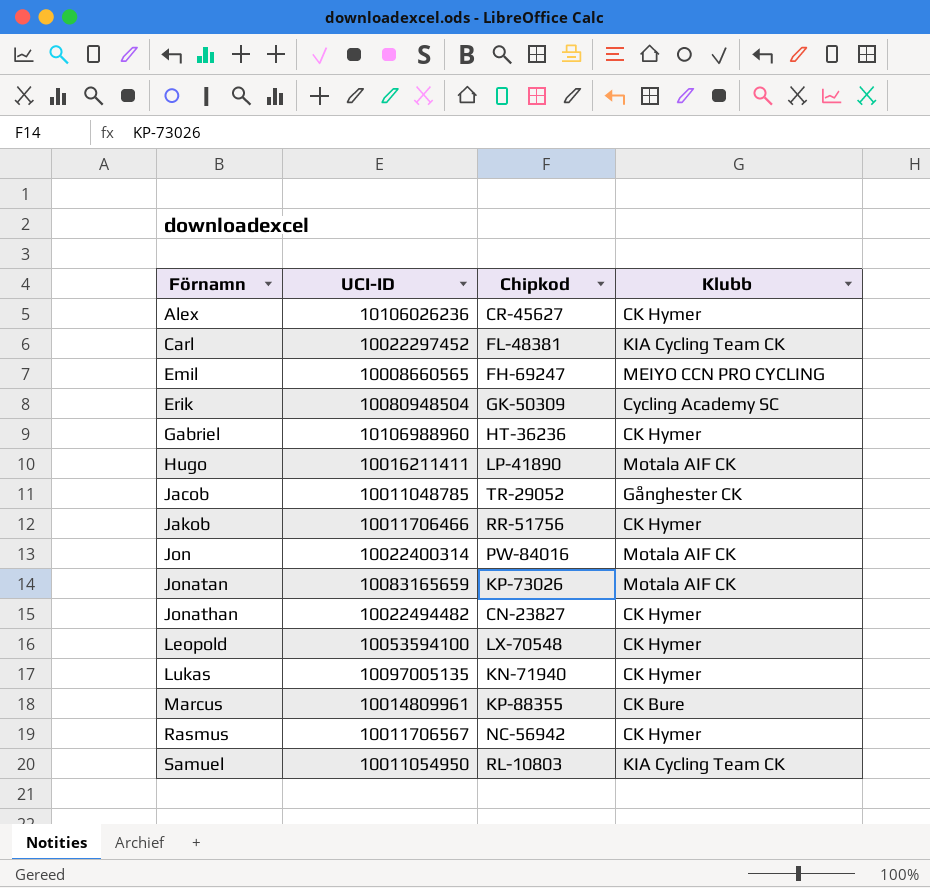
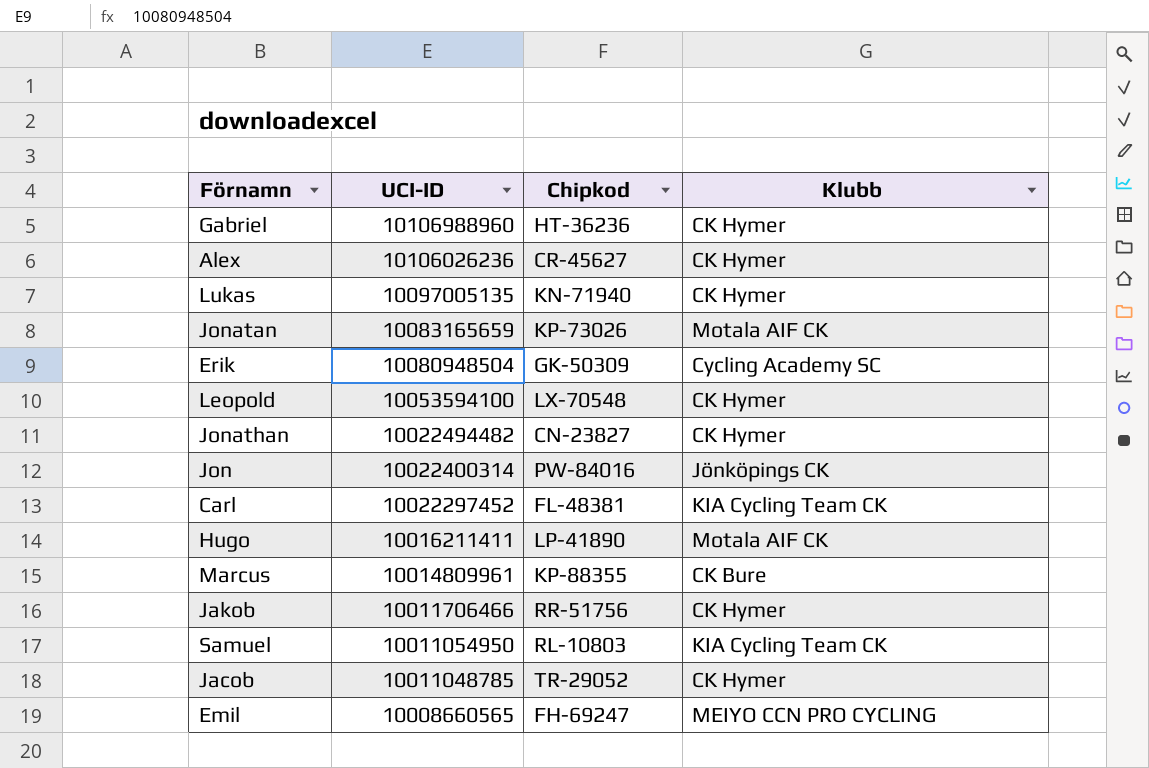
row order: Förnamn ascending -> UCI-ID descending
row Rasmus: 10011706567 | NC-56942 | CK Hymer -> none
Jon | Klubb: Motala AIF CK -> Jönköpings CK
Jacob | Klubb: Gånghester CK -> CK Hymer

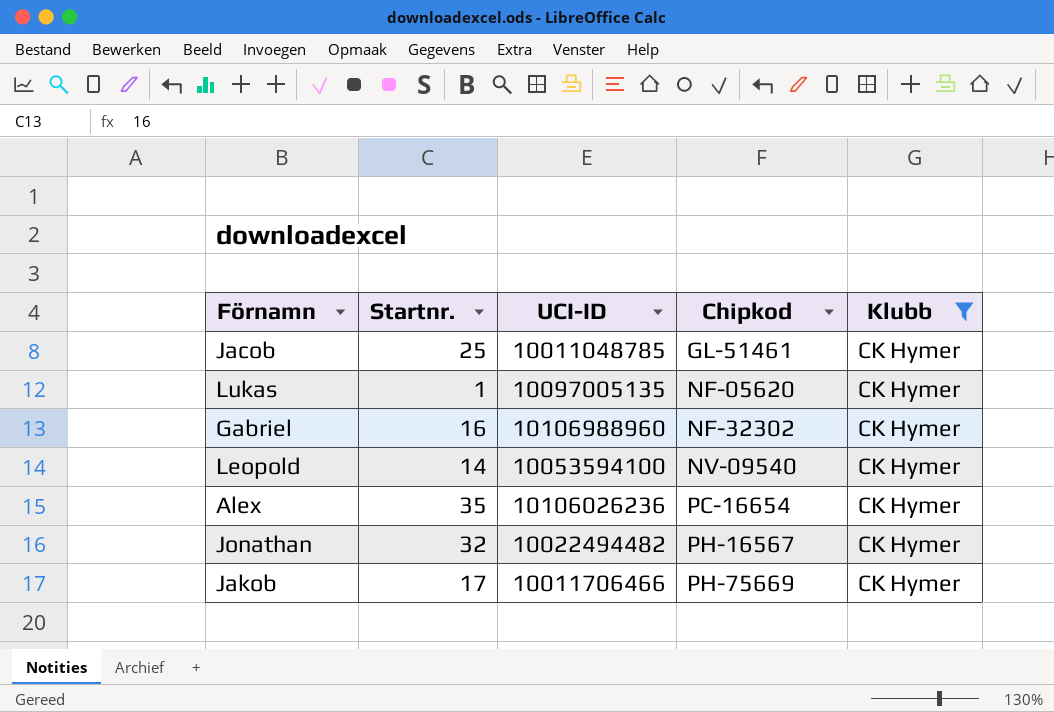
filter: none -> Klubb = CK Hymer
row order: UCI-ID descending -> Chipkod ascending
column Startnr. | position: none -> 2
Jacob | Chipkod: TR-29052 -> GL-51461
Lukas | Chipkod: KN-71940 -> NF-05620
Gabriel | Chipkod: HT-36236 -> NF-32302
Leopold | Chipkod: LX-70548 -> NV-09540
Alex | Chipkod: CR-45627 -> PC-16654
Jonathan | Chipkod: CN-23827 -> PH-16567
Jakob | Chipkod: RR-51756 -> PH-75669

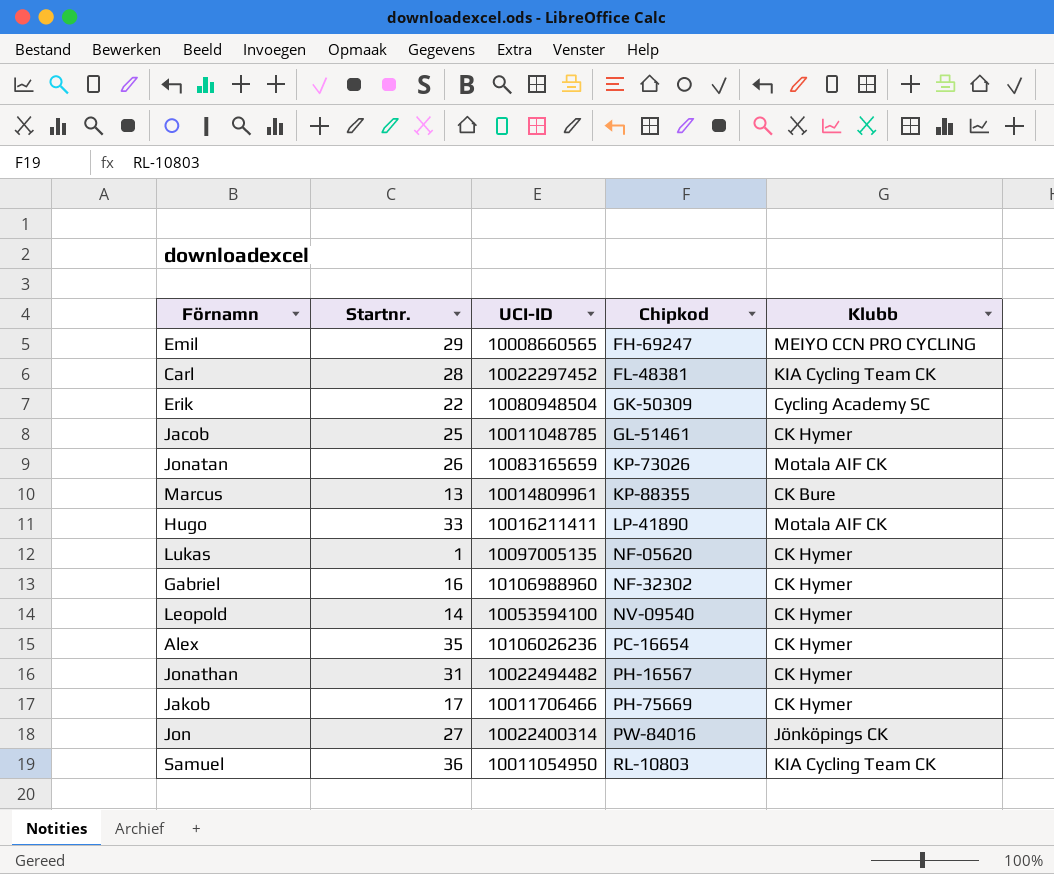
filter: Klubb = CK Hymer -> none
Jonathan | Startnr.: 32 -> 31

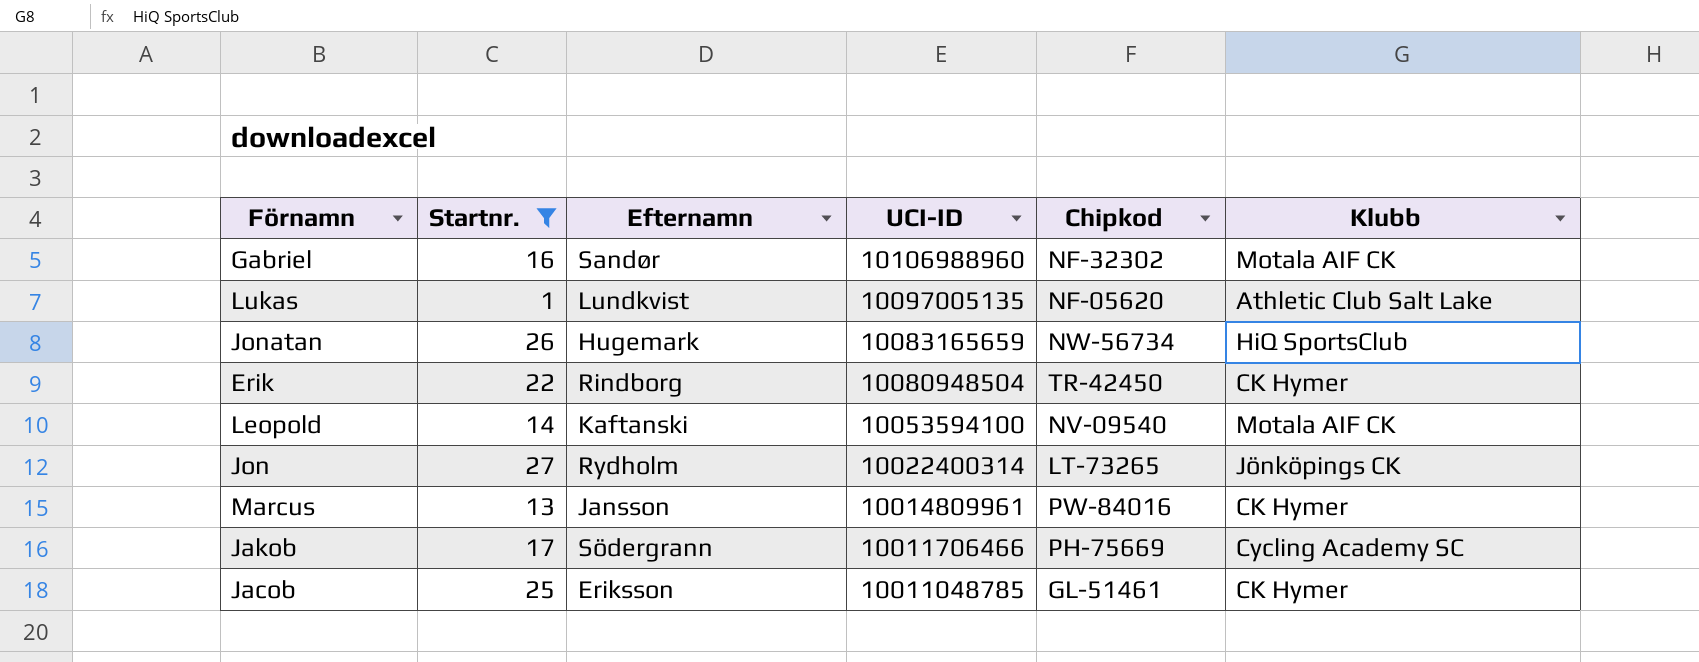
filter: none -> Startnr. <= 27
row order: Chipkod ascending -> UCI-ID descending
column Efternamn | position: none -> 3
Gabriel | Klubb: CK Hymer -> Motala AIF CK
Lukas | Klubb: CK Hymer -> Athletic Club Salt Lake
Jonatan | Chipkod: KP-73026 -> NW-56734
Jonatan | Klubb: Motala AIF CK -> HiQ SportsClub
Erik | Chipkod: GK-50309 -> TR-42450
Erik | Klubb: Cycling Academy SC -> CK Hymer
Leopold | Klubb: CK Hymer -> Motala AIF CK
Jon | Chipkod: PW-84016 -> LT-73265
Marcus | Chipkod: KP-88355 -> PW-84016
Marcus | Klubb: CK Bure -> CK Hymer
Jakob | Klubb: CK Hymer -> Cycling Academy SC

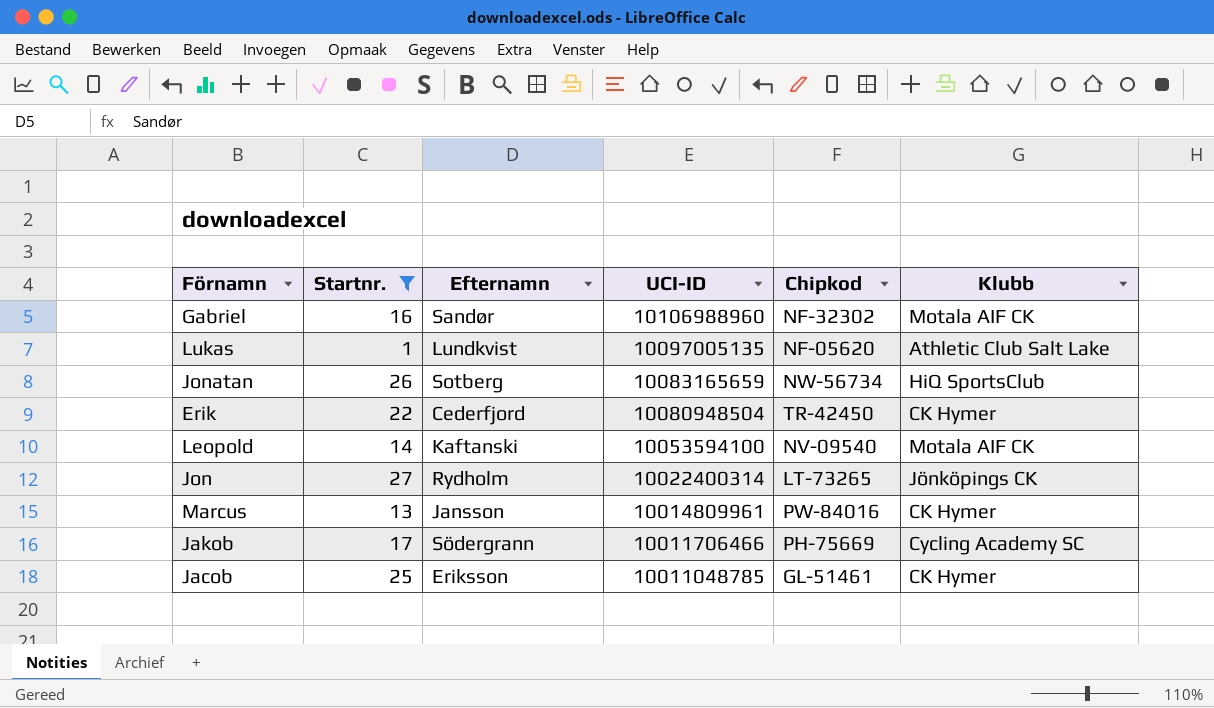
Jonatan | Efternamn: Hugemark -> Sotberg
Erik | Efternamn: Rindborg -> Cederfjord

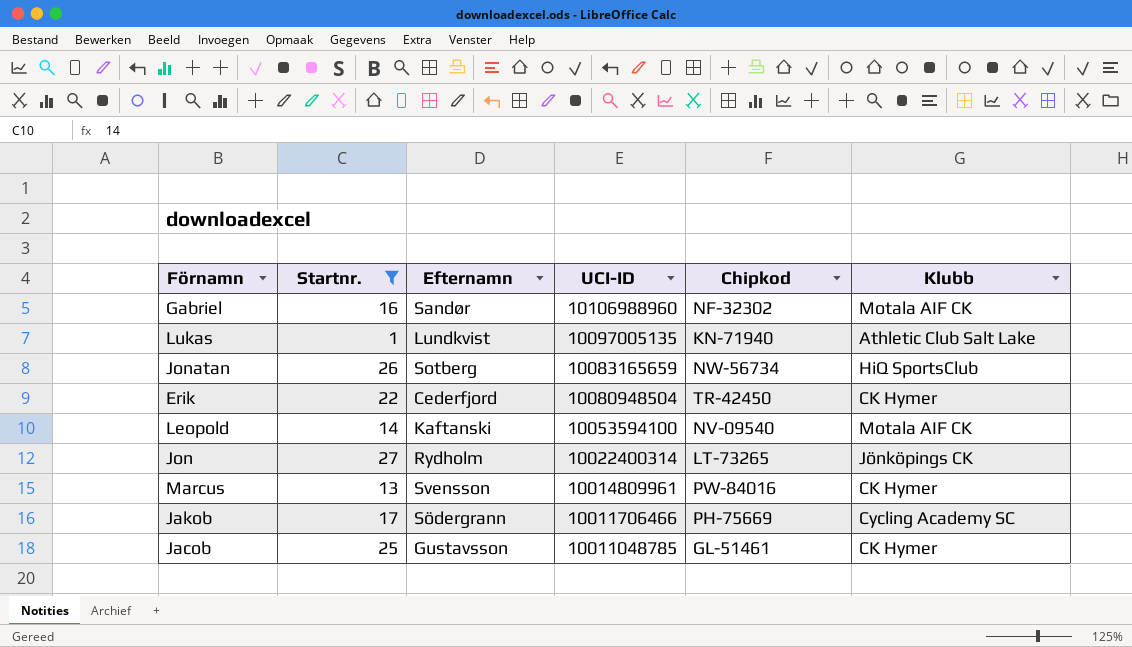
Lukas | Chipkod: NF-05620 -> KN-71940
Marcus | Efternamn: Jansson -> Svensson
Jacob | Efternamn: Eriksson -> Gustavsson

